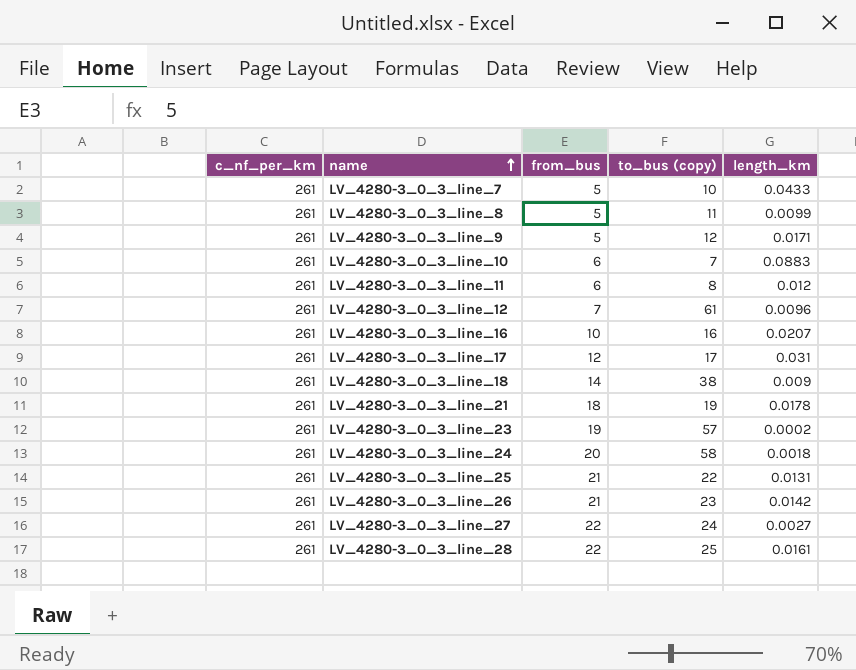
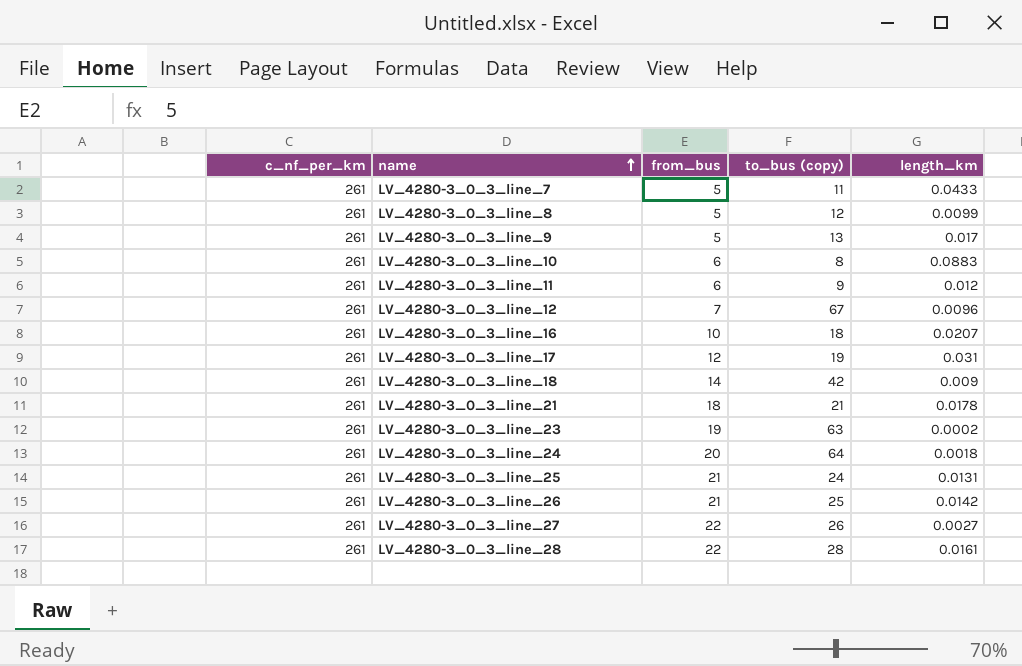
LV_4280-3_0_3_line_7 | to_bus (copy): 10 -> 11
LV_4280-3_0_3_line_8 | to_bus (copy): 11 -> 12
LV_4280-3_0_3_line_9 | to_bus (copy): 12 -> 13
LV_4280-3_0_3_line_9 | length_km: 0.0171 -> 0.017
LV_4280-3_0_3_line_10 | to_bus (copy): 7 -> 8
LV_4280-3_0_3_line_11 | to_bus (copy): 8 -> 9
LV_4280-3_0_3_line_12 | to_bus (copy): 61 -> 67
LV_4280-3_0_3_line_16 | to_bus (copy): 16 -> 18
LV_4280-3_0_3_line_17 | to_bus (copy): 17 -> 19
LV_4280-3_0_3_line_18 | to_bus (copy): 38 -> 42
LV_4280-3_0_3_line_21 | to_bus (copy): 19 -> 21
LV_4280-3_0_3_line_23 | to_bus (copy): 57 -> 63
LV_4280-3_0_3_line_24 | to_bus (copy): 58 -> 64
LV_4280-3_0_3_line_25 | to_bus (copy): 22 -> 24
LV_4280-3_0_3_line_26 | to_bus (copy): 23 -> 25
LV_4280-3_0_3_line_27 | to_bus (copy): 24 -> 26
LV_4280-3_0_3_line_28 | to_bus (copy): 25 -> 28

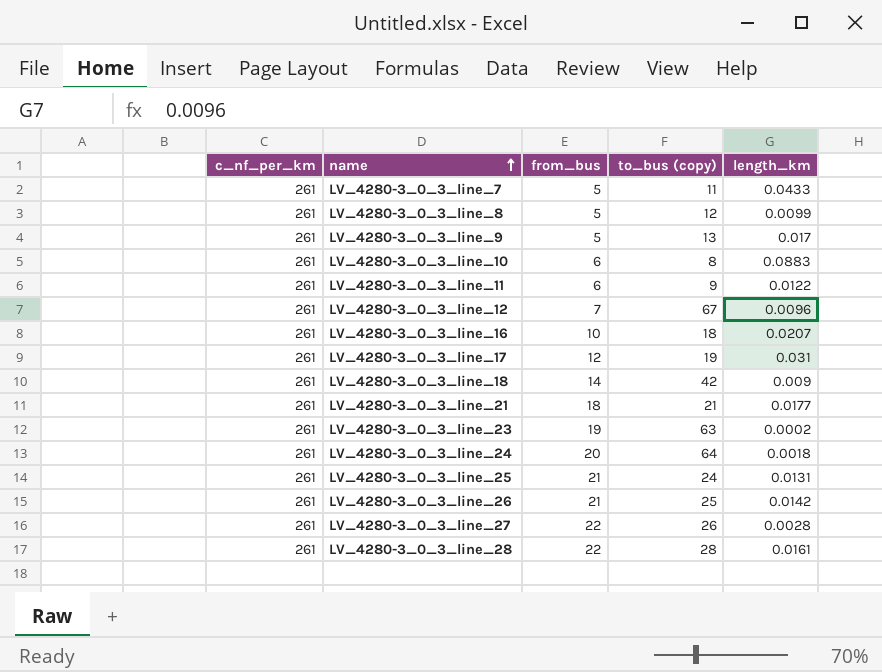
LV_4280-3_0_3_line_11 | length_km: 0.012 -> 0.0122
LV_4280-3_0_3_line_21 | length_km: 0.0178 -> 0.0177
LV_4280-3_0_3_line_27 | length_km: 0.0027 -> 0.0028

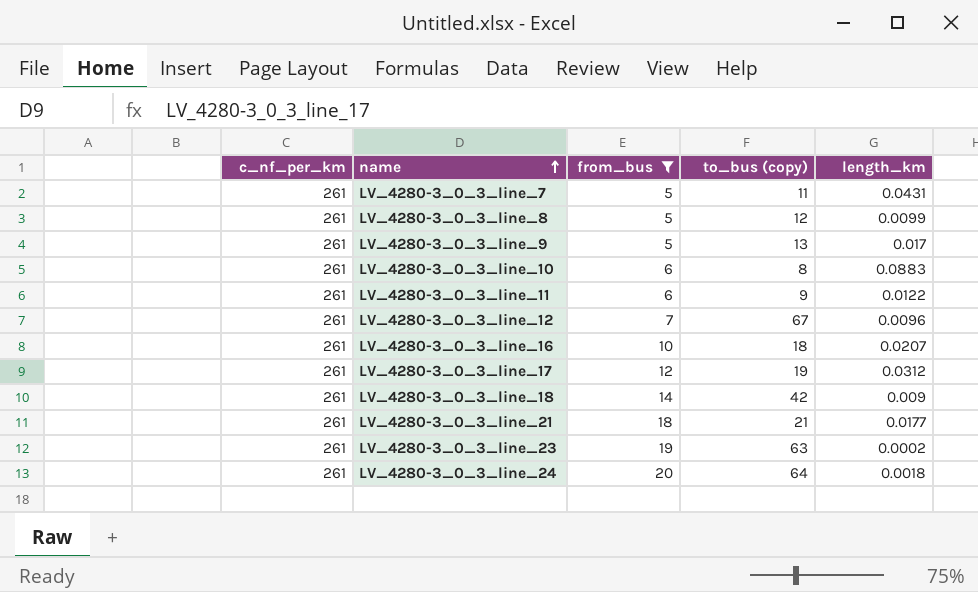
filter: none -> from_bus <= 20
LV_4280-3_0_3_line_7 | length_km: 0.0433 -> 0.0431
LV_4280-3_0_3_line_17 | length_km: 0.031 -> 0.0312

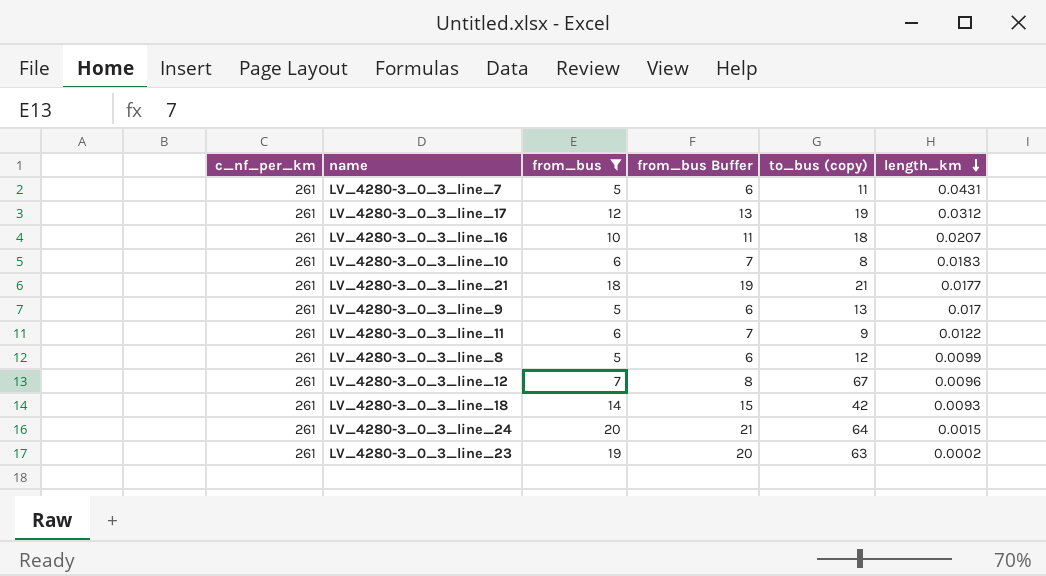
row order: name ascending -> length_km descending
column from_bus Buffer | formula: none -> [from_bus] + 1
LV_4280-3_0_3_line_10 | length_km: 0.0883 -> 0.0183
LV_4280-3_0_3_line_18 | length_km: 0.009 -> 0.0093
LV_4280-3_0_3_line_24 | length_km: 0.0018 -> 0.0015

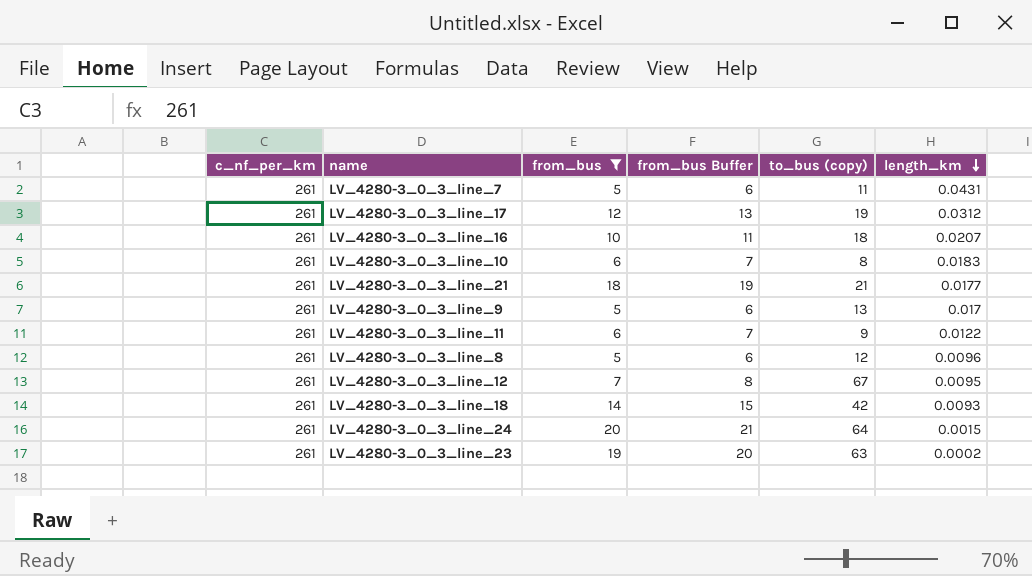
LV_4280-3_0_3_line_8 | length_km: 0.0099 -> 0.0096
LV_4280-3_0_3_line_12 | length_km: 0.0096 -> 0.0095

